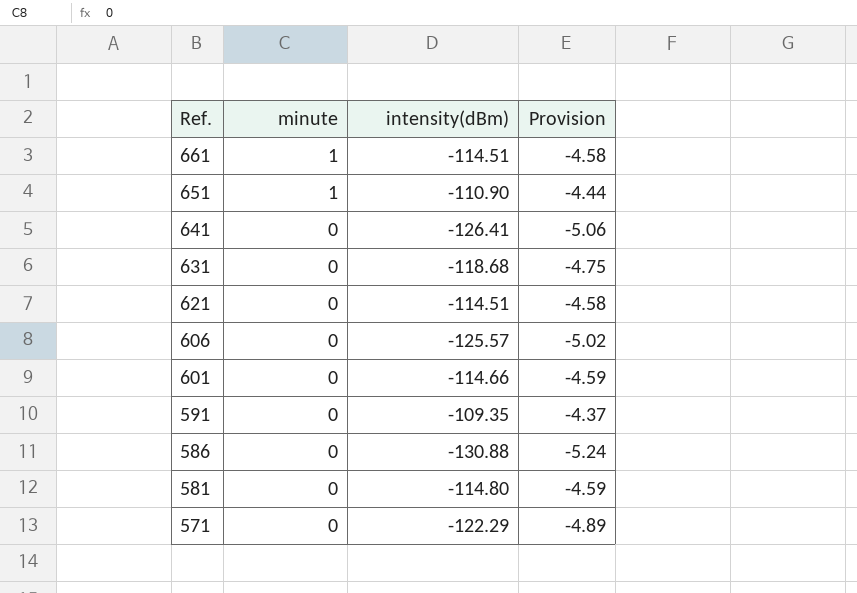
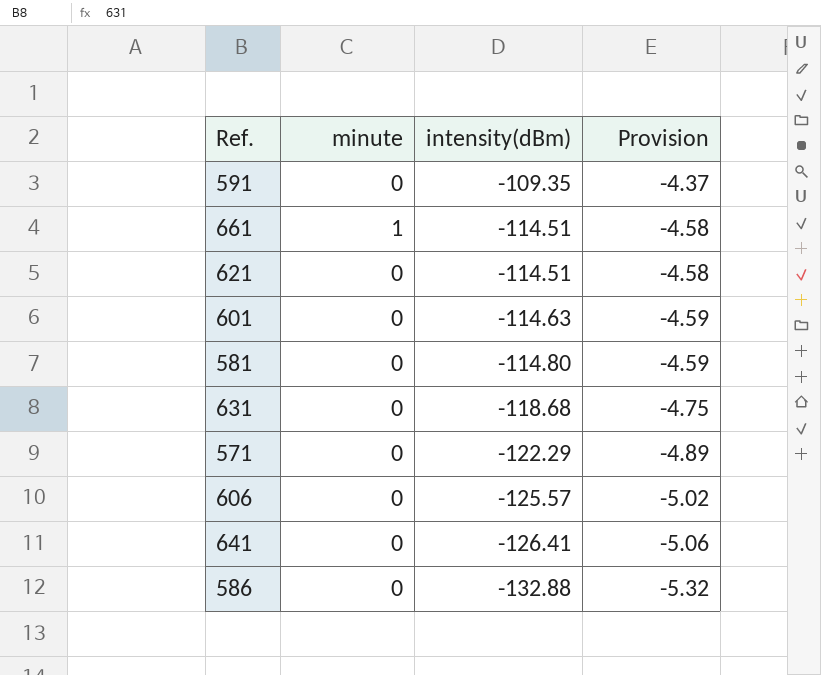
row order: Ref. descending -> intensity(dBm) descending
row 651: 1 | -110.90 | -4.44 -> none
601 | intensity(dBm): -114.66 -> -114.63
586 | intensity(dBm): -130.88 -> -132.88
586 | Provision: -5.24 -> -5.32

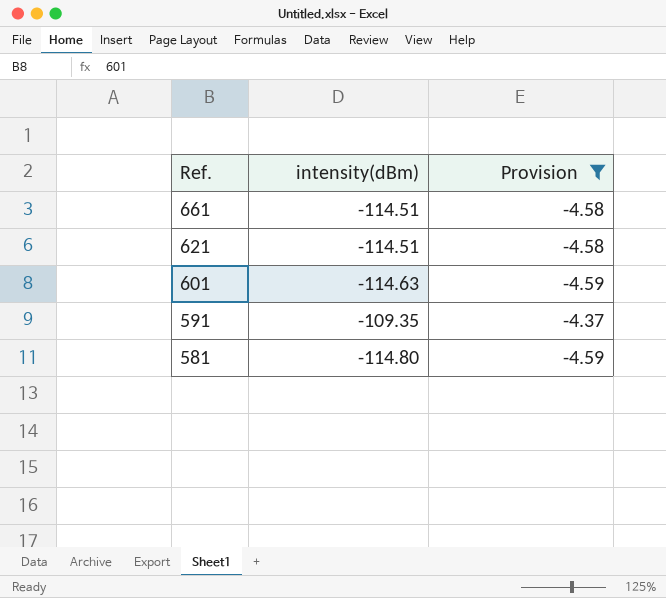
filter: none -> Provision >= -4.59
row order: intensity(dBm) descending -> Ref. descending
column minute | position: 2 -> none

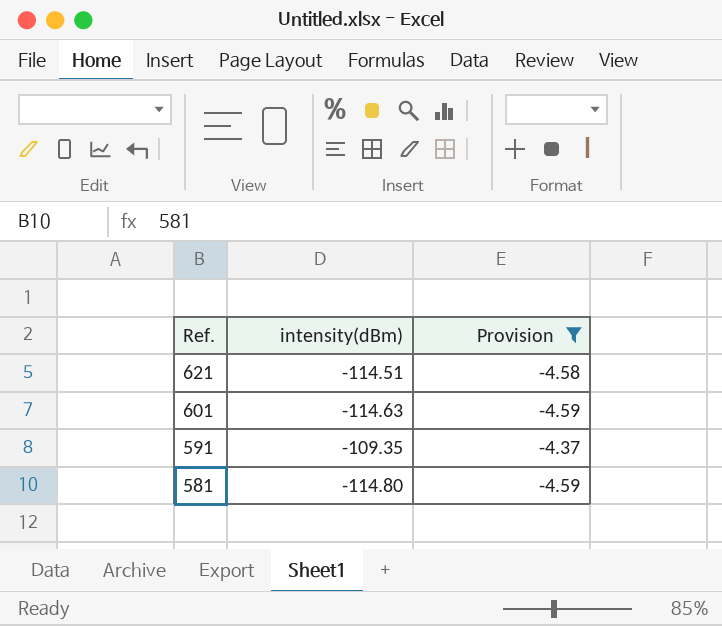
row 661: -114.51 | -4.58 -> none

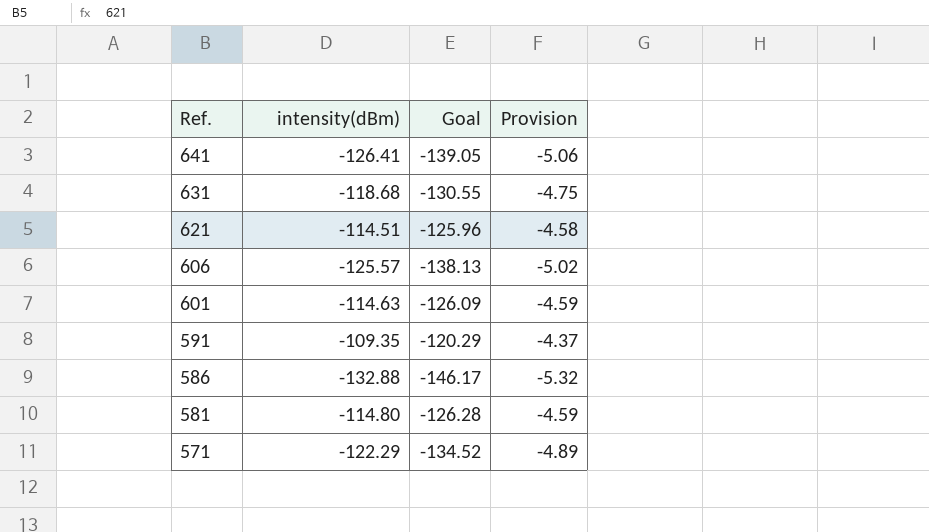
filter: Provision >= -4.59 -> none
column Goal | formula: none -> [intensity(dBm)] * 1.1

